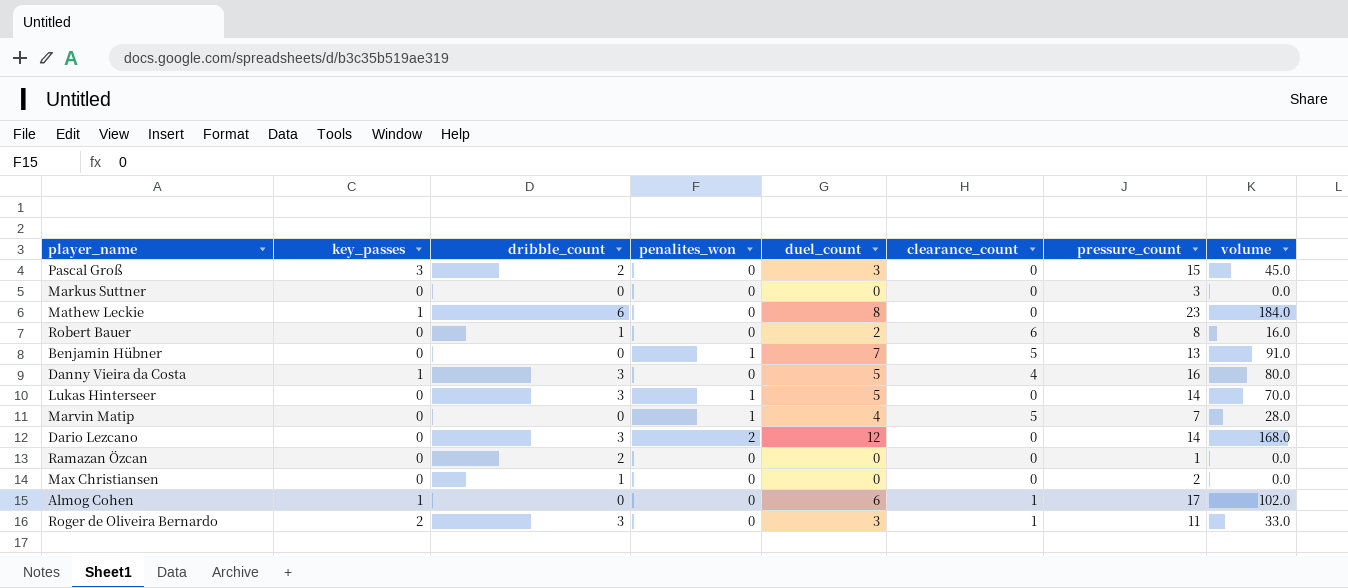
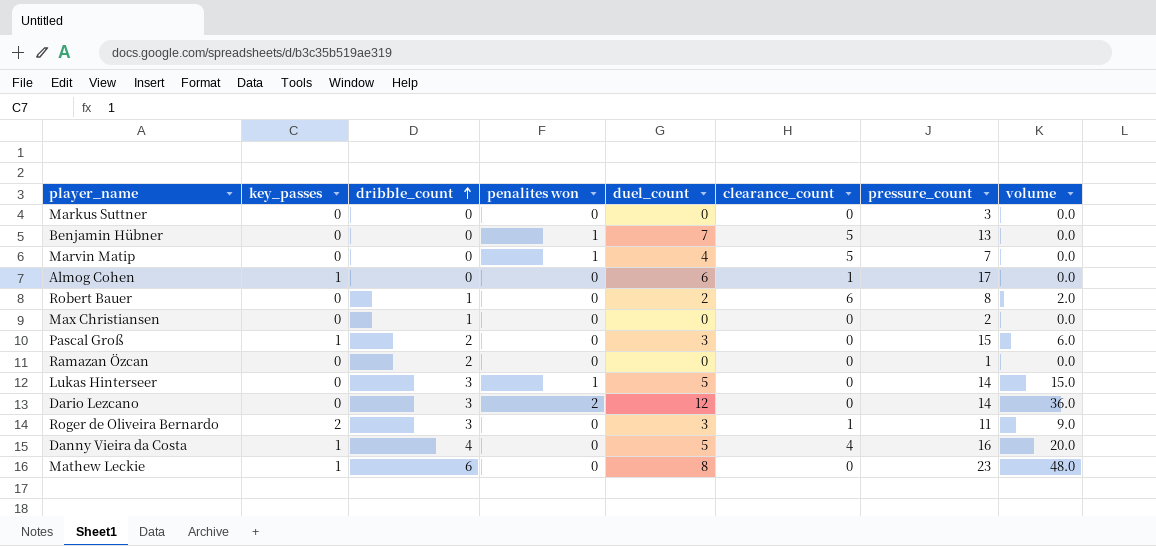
row order: none -> dribble_count ascending
column name: penalites_won -> penalites won
column volume | formula: [duel_count] * [pressure_count] -> [dribble_count] * [duel_count]
Pascal Groß | key_passes: 3 -> 1
Danny Vieira da Costa | dribble_count: 3 -> 4

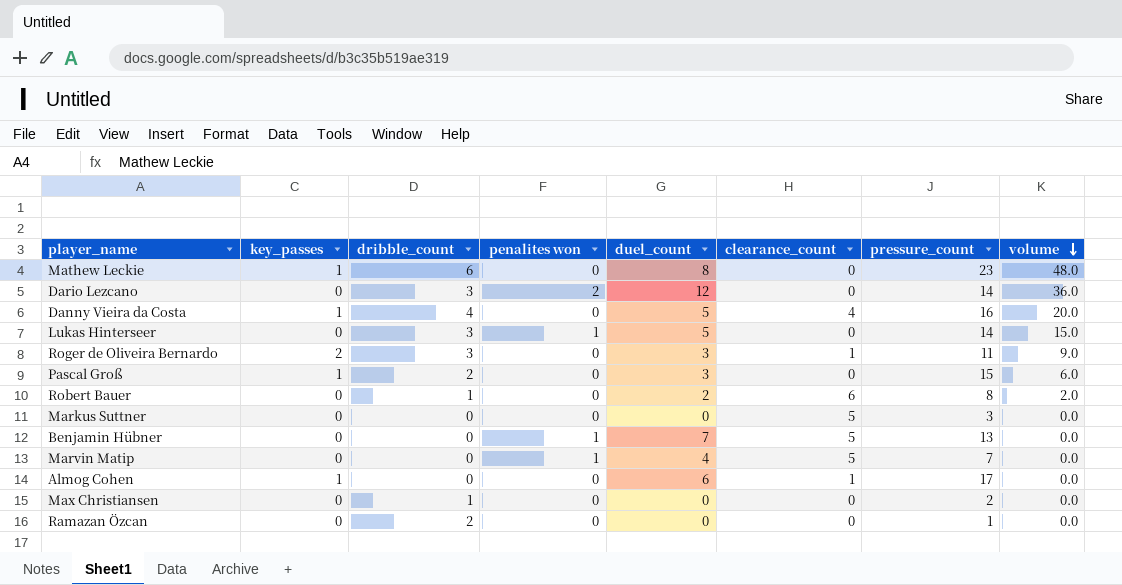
row order: dribble_count ascending -> volume descending
Markus Suttner | clearance_count: 0 -> 5

